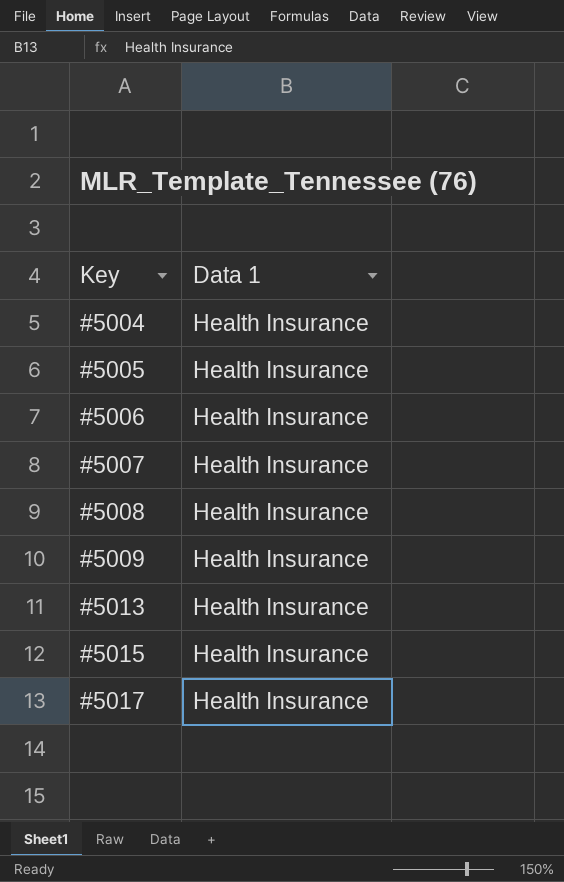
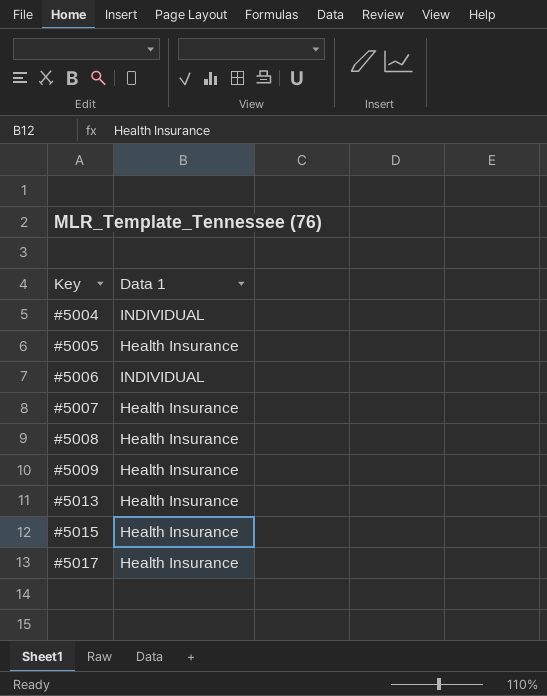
#5004 | Data 1: Health Insurance -> INDIVIDUAL
#5006 | Data 1: Health Insurance -> INDIVIDUAL

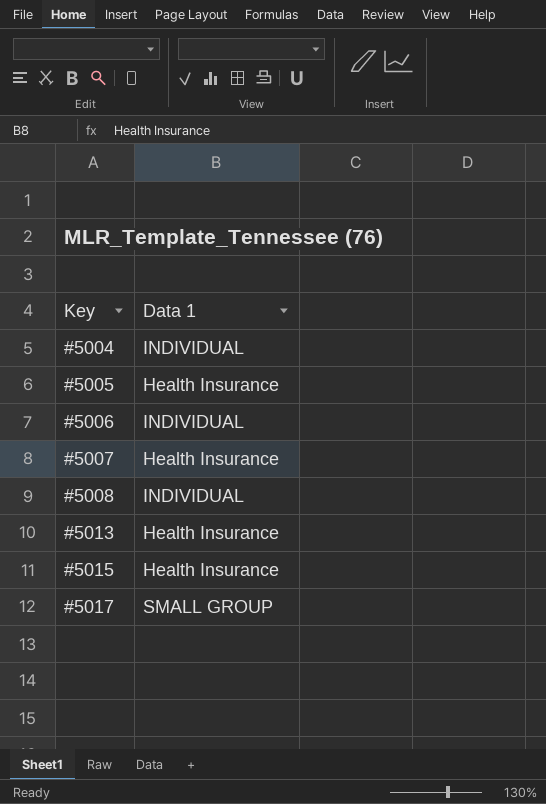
row #5009: Health Insurance -> none
#5008 | Data 1: Health Insurance -> INDIVIDUAL
#5017 | Data 1: Health Insurance -> SMALL GROUP

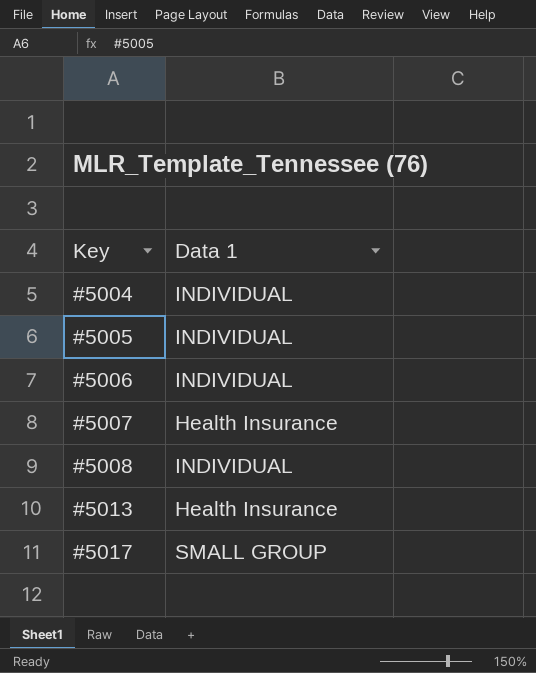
row #5015: Health Insurance -> none
#5005 | Data 1: Health Insurance -> INDIVIDUAL

